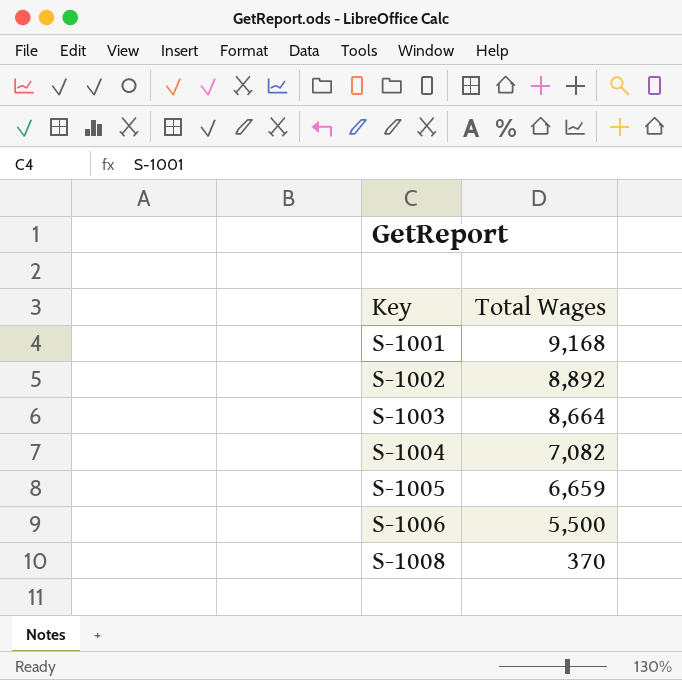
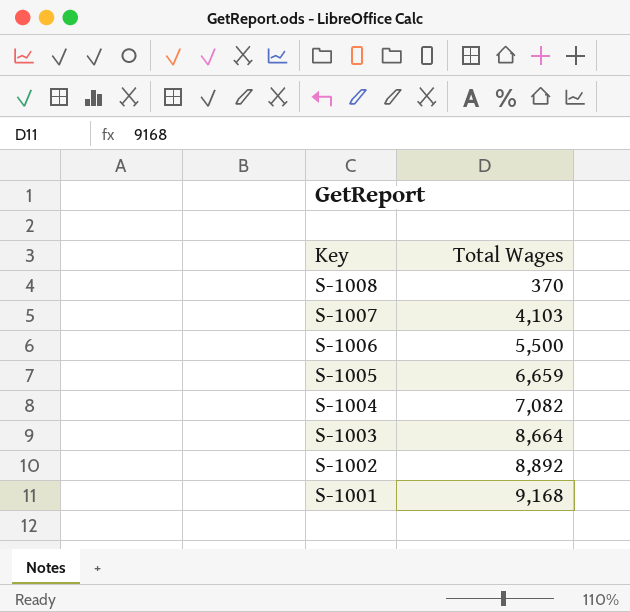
row order: Key ascending -> Key descending
row S-1007: none -> 4,103

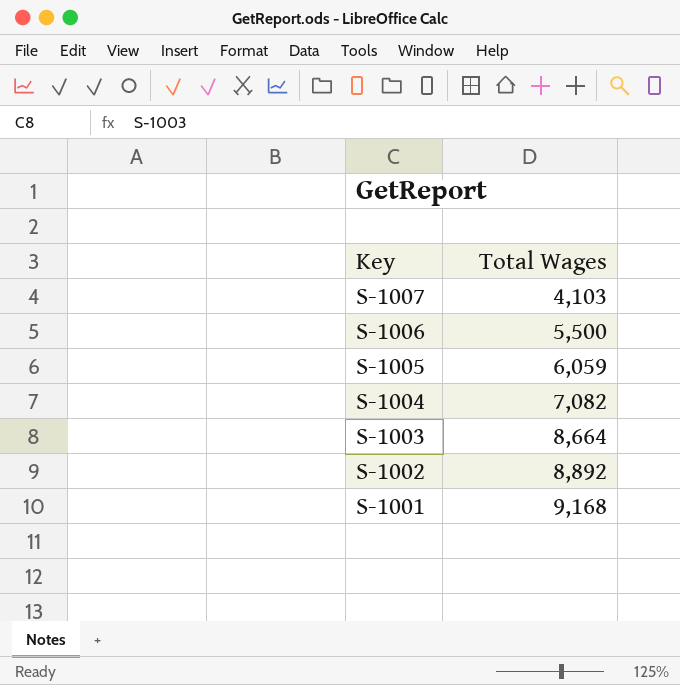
row S-1008: 370 -> none
S-1005 | Total Wages: 6,659 -> 6,059

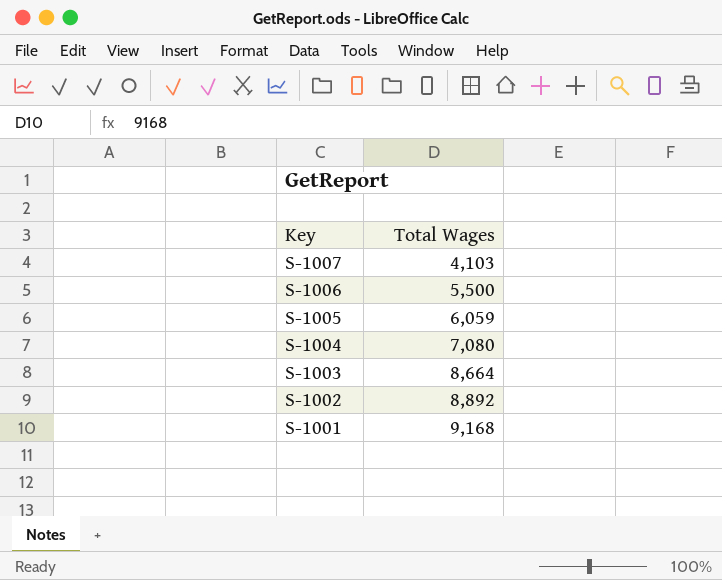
S-1004 | Total Wages: 7,082 -> 7,080

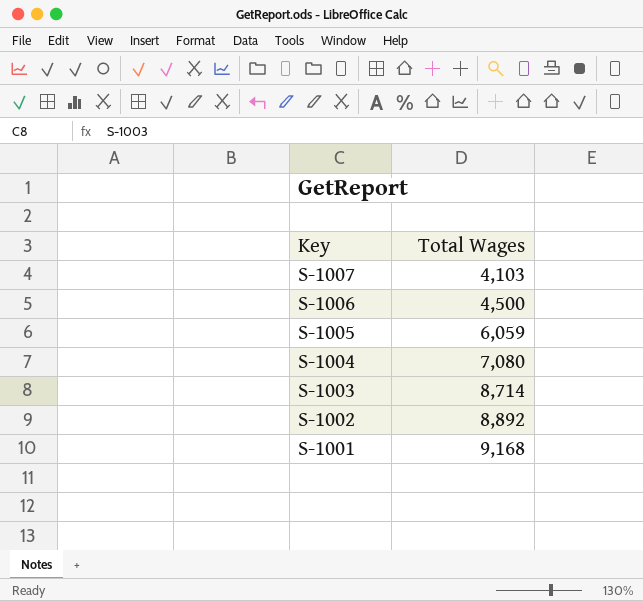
S-1006 | Total Wages: 5,500 -> 4,500
S-1003 | Total Wages: 8,664 -> 8,714

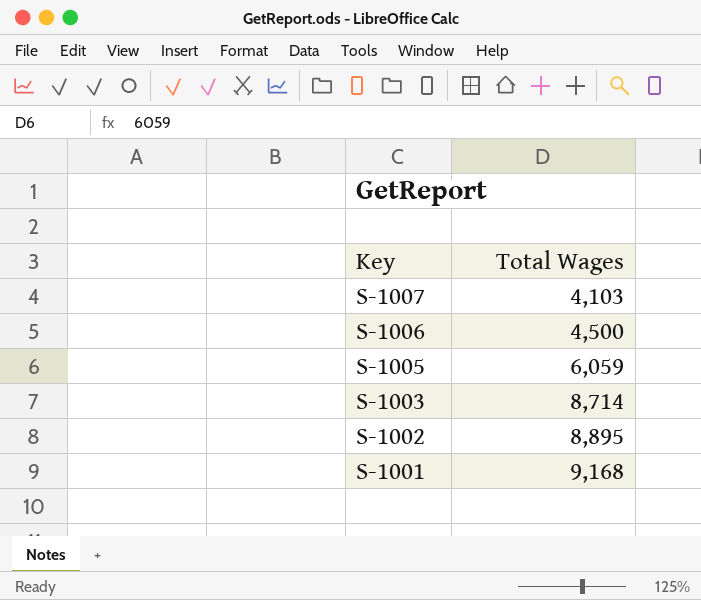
row S-1004: 7,080 -> none
S-1002 | Total Wages: 8,892 -> 8,895

